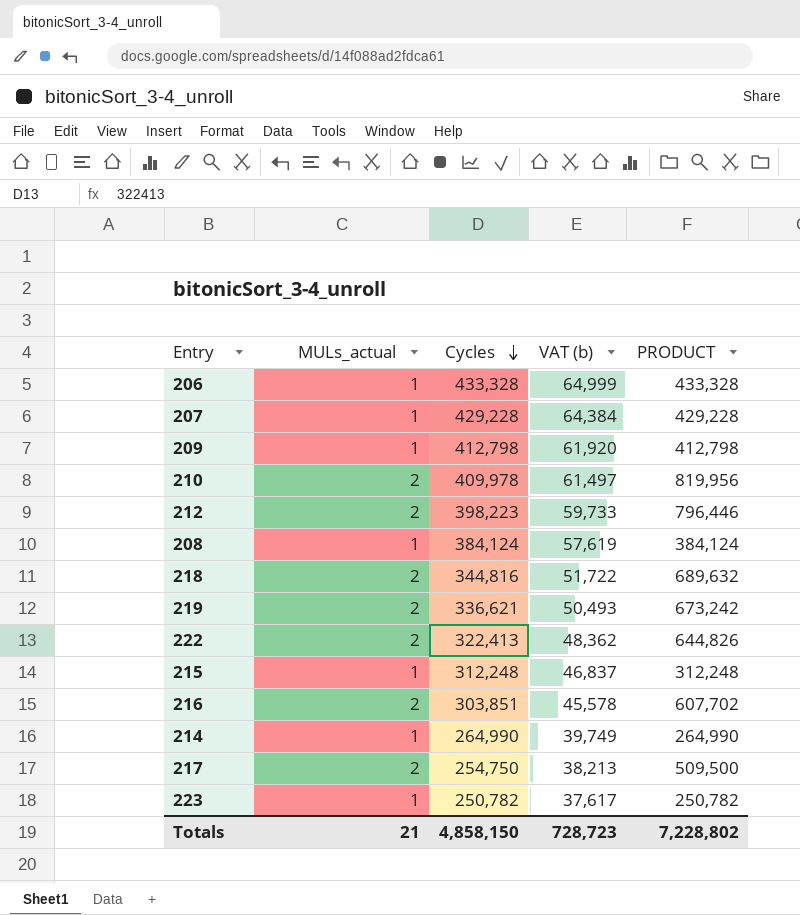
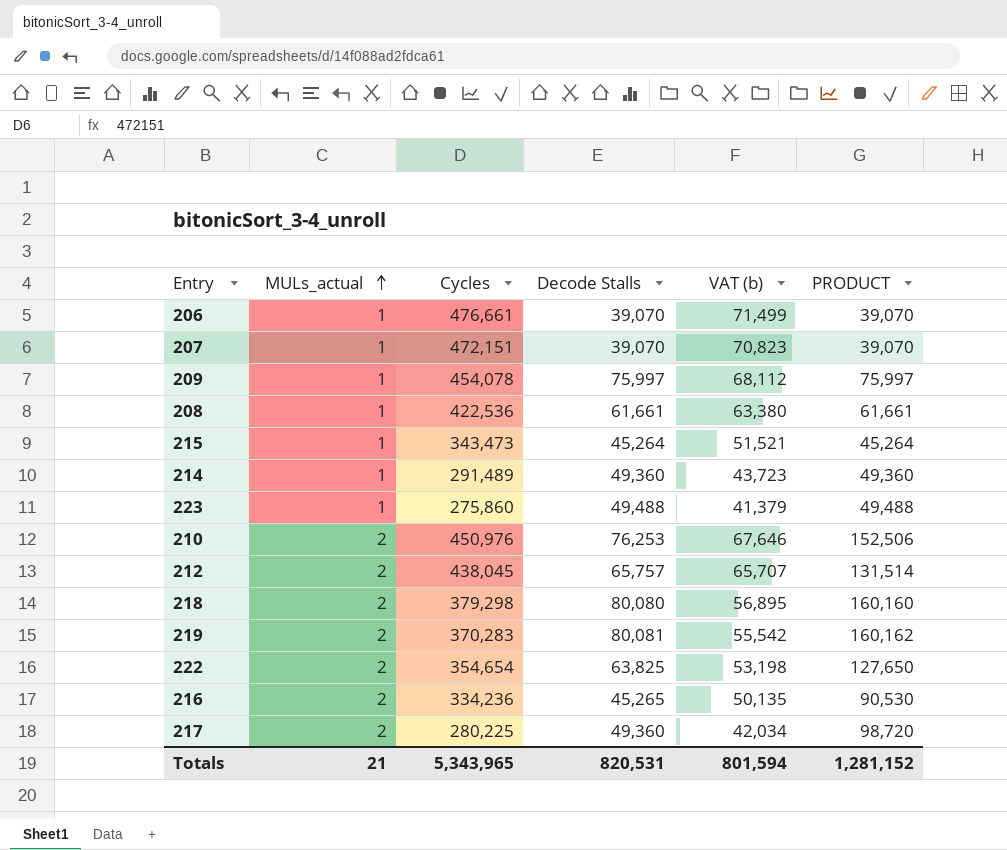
row order: Cycles descending -> MULs_actual ascending
column Decode Stalls | position: none -> 4
column PRODUCT | formula: [MULs_actual] * [Cycles] -> [MULs_actual] * [Decode Stalls]
206 | Cycles: 433,328 -> 476,661
206 | VAT (b): 64,999 -> 71,499
207 | Cycles: 429,228 -> 472,151
207 | VAT (b): 64,384 -> 70,823
209 | Cycles: 412,798 -> 454,078
209 | VAT (b): 61,920 -> 68,112
208 | Cycles: 384,124 -> 422,536
208 | VAT (b): 57,619 -> 63,380
215 | Cycles: 312,248 -> 343,473
215 | VAT (b): 46,837 -> 51,521
214 | Cycles: 264,990 -> 291,489
214 | VAT (b): 39,749 -> 43,723
223 | Cycles: 250,782 -> 275,860
223 | VAT (b): 37,617 -> 41,379
210 | Cycles: 409,978 -> 450,976
210 | VAT (b): 61,497 -> 67,646
212 | Cycles: 398,223 -> 438,045
212 | VAT (b): 59,733 -> 65,707
218 | Cycles: 344,816 -> 379,298
218 | VAT (b): 51,722 -> 56,895
219 | Cycles: 336,621 -> 370,283
219 | VAT (b): 50,493 -> 55,542
222 | Cycles: 322,413 -> 354,654
222 | VAT (b): 48,362 -> 53,198
216 | Cycles: 303,851 -> 334,236
216 | VAT (b): 45,578 -> 50,135
217 | Cycles: 254,750 -> 280,225
217 | VAT (b): 38,213 -> 42,034
Totals | Cycles: 4,858,150 -> 5,343,965
Totals | VAT (b): 728,723 -> 801,594
Totals | PRODUCT: 7,228,802 -> 1,281,152

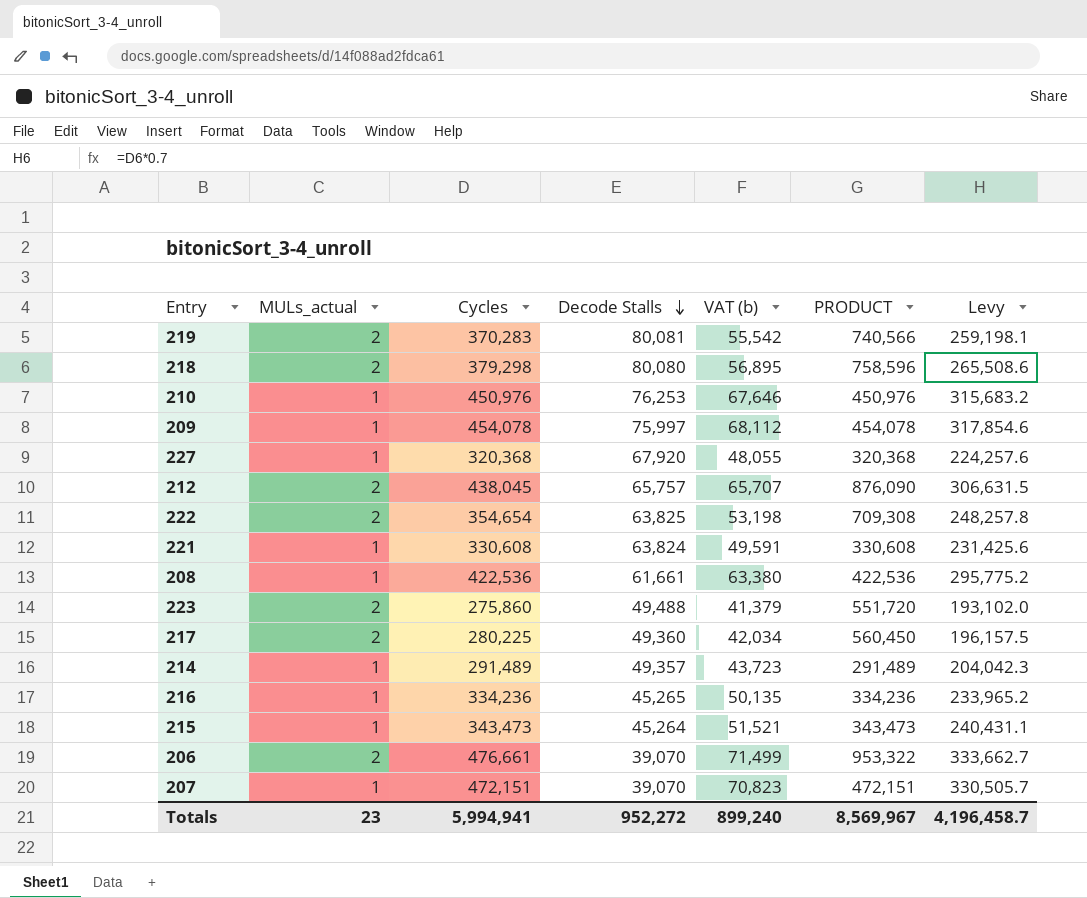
row order: MULs_actual ascending -> Decode Stalls descending
column PRODUCT | formula: [MULs_actual] * [Decode Stalls] -> [MULs_actual] * [Cycles]
column Levy | formula: none -> [Cycles] * 0.7
210 | MULs_actual: 2 -> 1
row 227: none -> 1 | 320,368 | 67,920 | 48,055 | 320,368 | 224,257.6
row 221: none -> 1 | 330,608 | 63,824 | 49,591 | 330,608 | 231,425.6
223 | MULs_actual: 1 -> 2
214 | Decode Stalls: 49,360 -> 49,357
216 | MULs_actual: 2 -> 1
206 | MULs_actual: 1 -> 2
Totals | MULs_actual: 21 -> 23
Totals | Cycles: 5,343,965 -> 5,994,941
Totals | Decode Stalls: 820,531 -> 952,272
Totals | VAT (b): 801,594 -> 899,240
Totals | PRODUCT: 1,281,152 -> 8,569,967

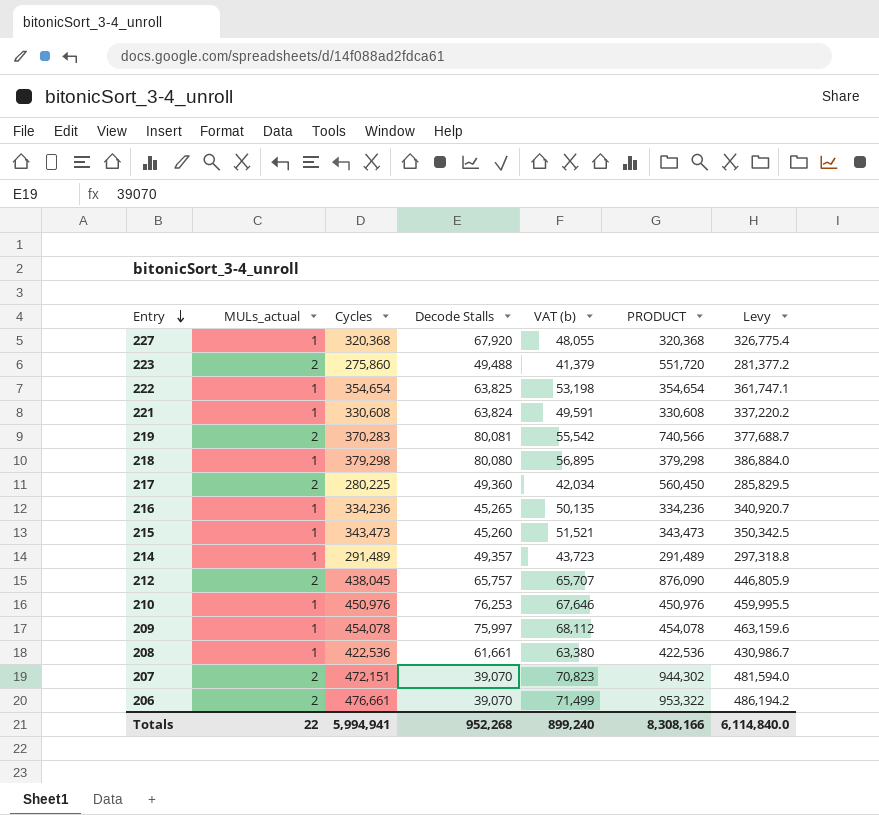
row order: Decode Stalls descending -> Entry descending
column Levy | formula: [Cycles] * 0.7 -> [Cycles] * 1.02
222 | MULs_actual: 2 -> 1
222 | PRODUCT: 709,308 -> 354,654
218 | MULs_actual: 2 -> 1
218 | PRODUCT: 758,596 -> 379,298
215 | Decode Stalls: 45,264 -> 45,260
207 | MULs_actual: 1 -> 2
207 | PRODUCT: 472,151 -> 944,302
Totals | MULs_actual: 23 -> 22
Totals | Decode Stalls: 952,272 -> 952,268
Totals | PRODUCT: 8,569,967 -> 8,308,166
Totals | Levy: 4,196,458.7 -> 6,114,840.0

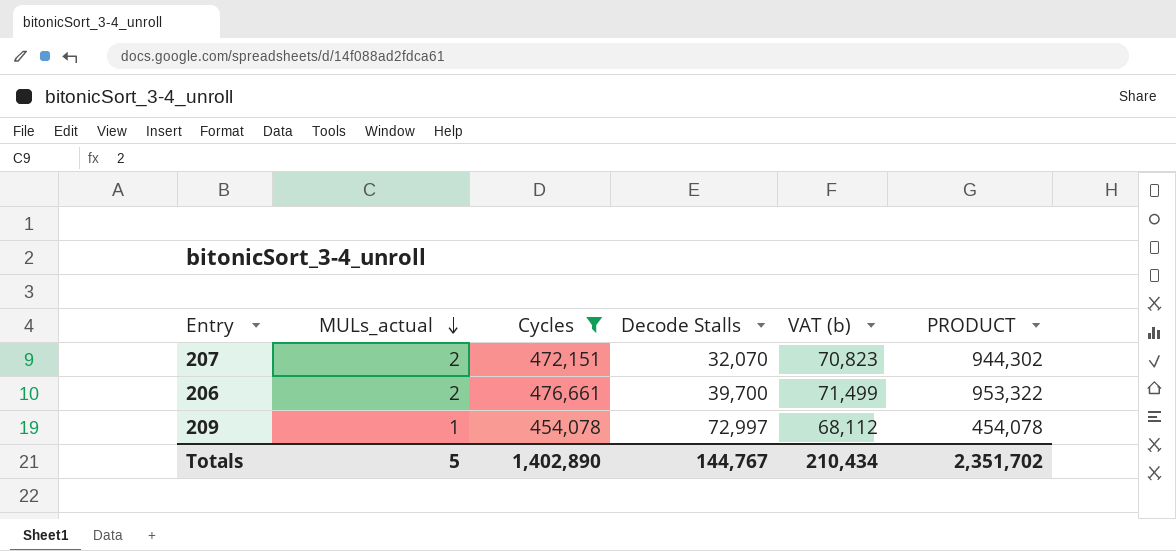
filter: none -> Cycles >= 454,078
row order: Entry descending -> MULs_actual descending
column Levy | formula: [Cycles] * 1.02 -> none
207 | Decode Stalls: 39,070 -> 32,070
206 | Decode Stalls: 39,070 -> 39,700
209 | Decode Stalls: 75,997 -> 72,997
Totals | MULs_actual: 22 -> 5
Totals | Cycles: 5,994,941 -> 1,402,890
Totals | Decode Stalls: 952,268 -> 144,767
Totals | VAT (b): 899,240 -> 210,434
Totals | PRODUCT: 8,308,166 -> 2,351,702

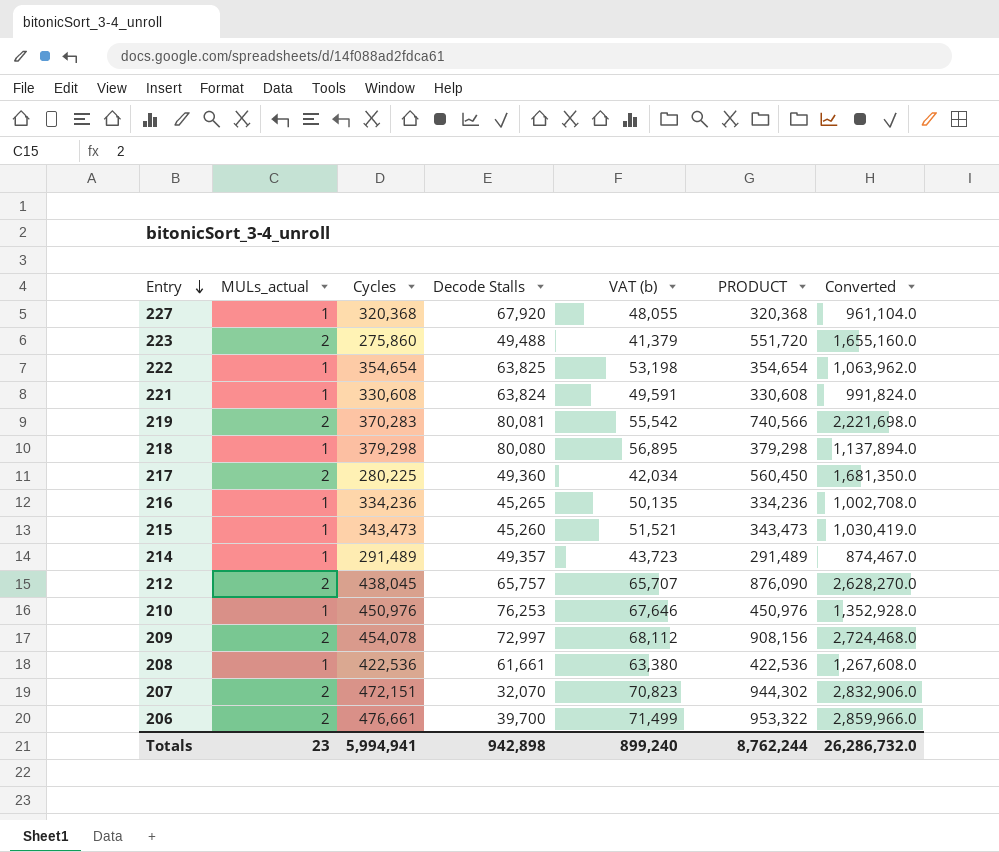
filter: Cycles >= 454,078 -> none
row order: MULs_actual descending -> Entry descending
column Converted | formula: none -> [PRODUCT] * 3
209 | MULs_actual: 1 -> 2
209 | PRODUCT: 454,078 -> 908,156
Totals | MULs_actual: 5 -> 23
Totals | Cycles: 1,402,890 -> 5,994,941
Totals | Decode Stalls: 144,767 -> 942,898
Totals | VAT (b): 210,434 -> 899,240
Totals | PRODUCT: 2,351,702 -> 8,762,244

